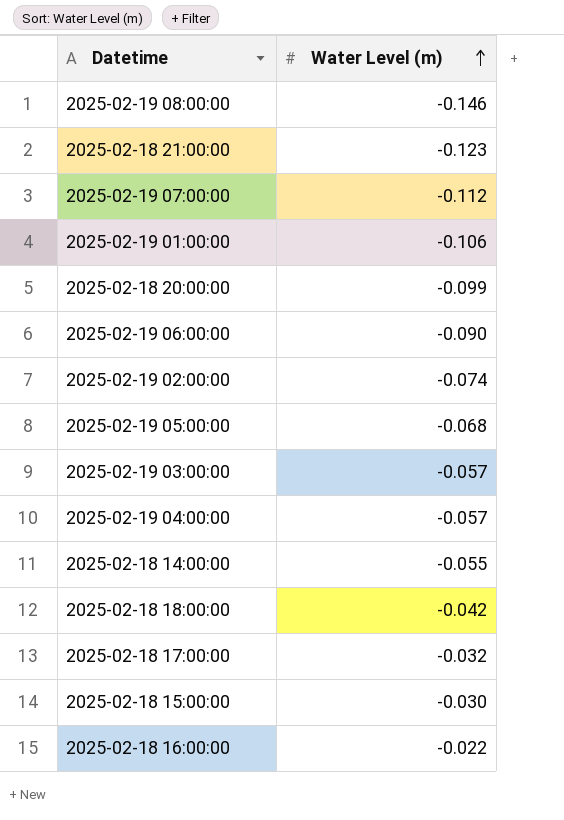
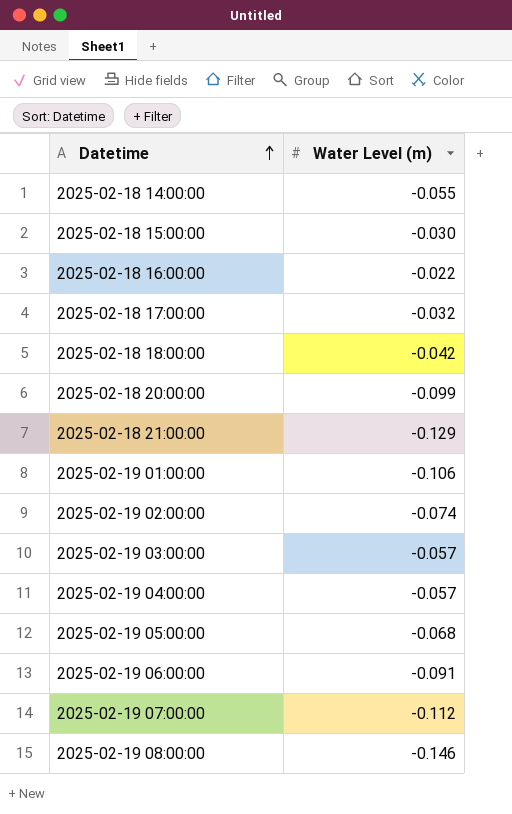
row order: Water Level (m) ascending -> Datetime ascending
2025-02-18 21:00:00 | Water Level (m): -0.123 -> -0.129
2025-02-19 06:00:00 | Water Level (m): -0.090 -> -0.091

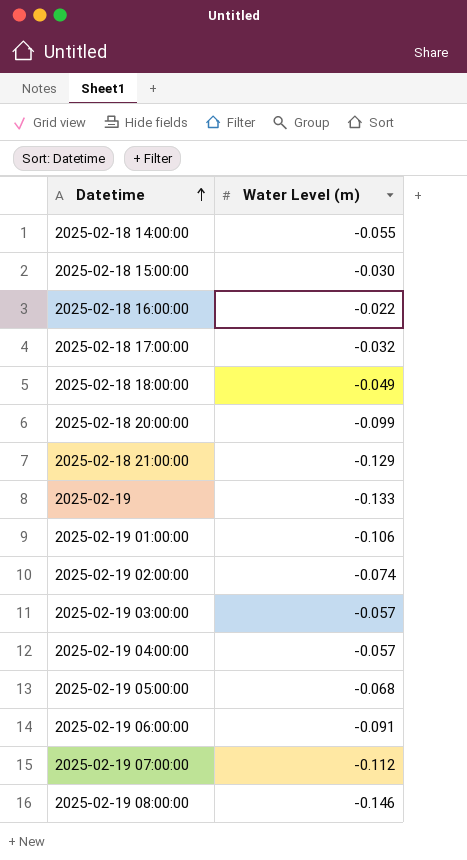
2025-02-18 18:00:00 | Water Level (m): -0.042 -> -0.049
row 2025-02-19: none -> -0.133

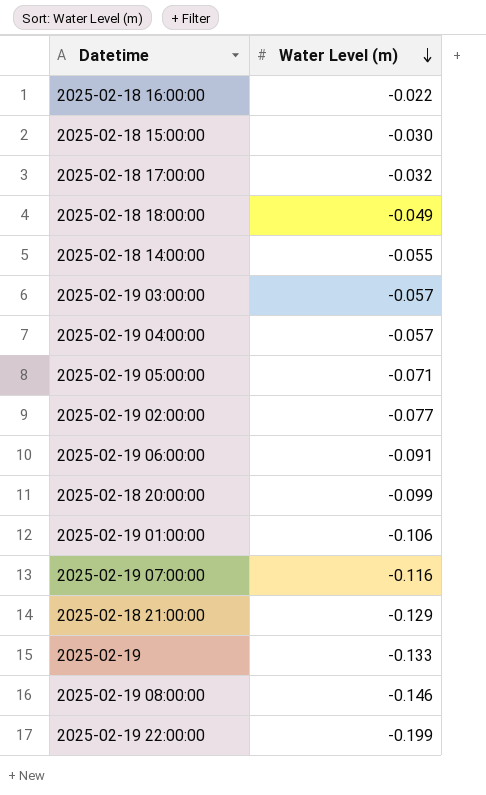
row order: Datetime ascending -> Water Level (m) descending
2025-02-19 05:00:00 | Water Level (m): -0.068 -> -0.071
2025-02-19 02:00:00 | Water Level (m): -0.074 -> -0.077
2025-02-19 07:00:00 | Water Level (m): -0.112 -> -0.116
row 2025-02-19 22:00:00: none -> -0.199

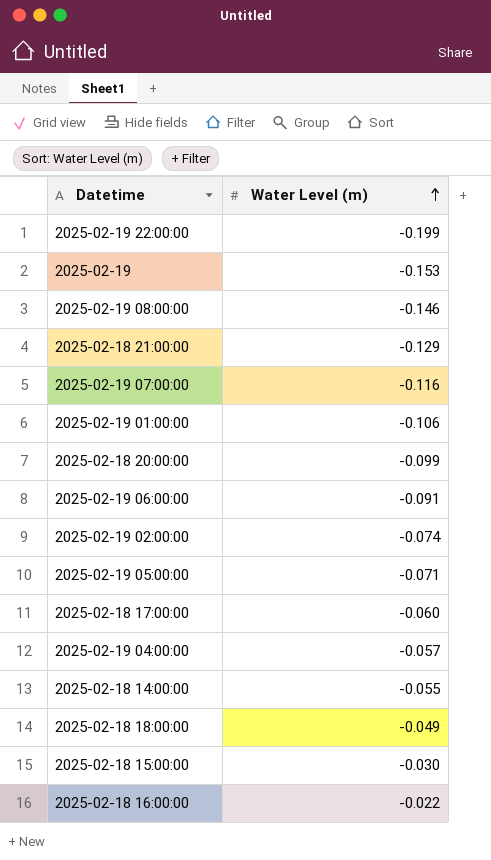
row order: Water Level (m) descending -> Water Level (m) ascending
row 2025-02-19 03:00:00: -0.057 -> none
2025-02-19 | Water Level (m): -0.133 -> -0.153
2025-02-19 02:00:00 | Water Level (m): -0.077 -> -0.074
2025-02-18 17:00:00 | Water Level (m): -0.032 -> -0.060

